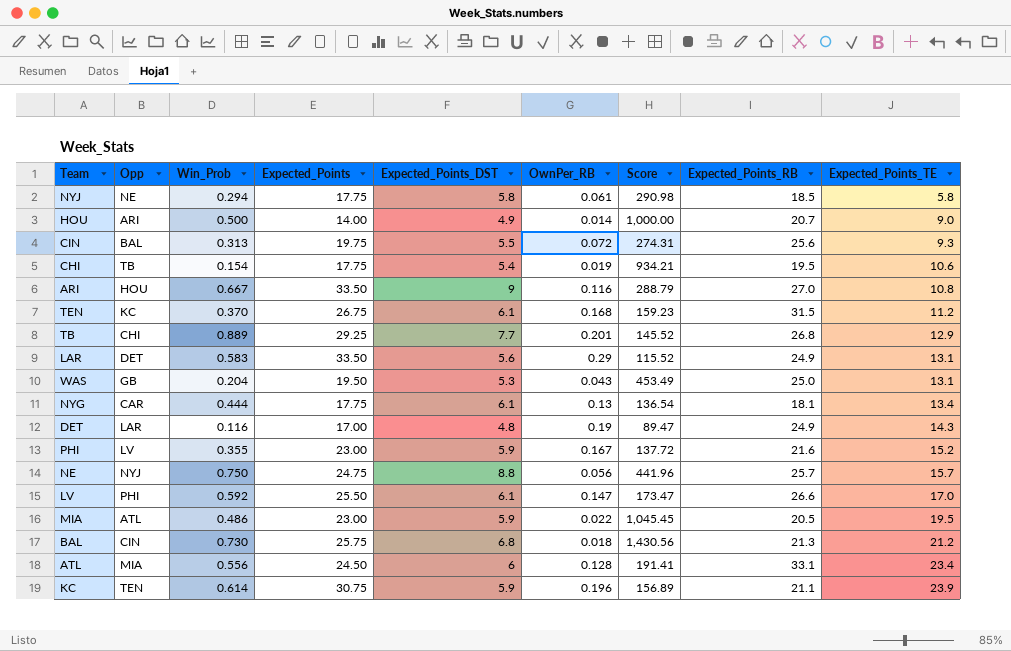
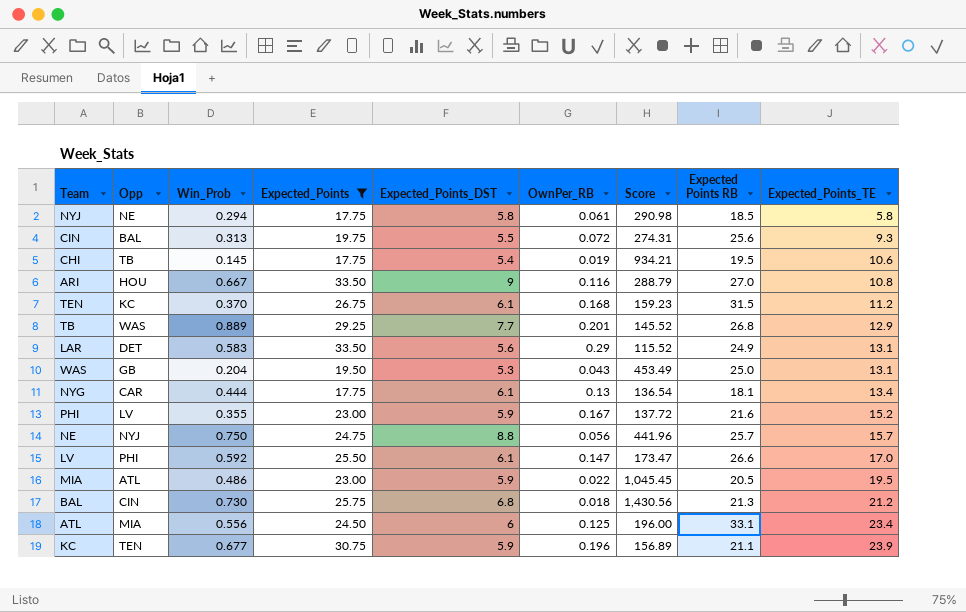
filter: none -> Expected_Points >= 17.75
column name: Expected_Points_RB -> Expected Points RB
CHI | Win_Prob: 0.154 -> 0.145
TB | Opp: CHI -> WAS
ATL | OwnPer_RB: 0.128 -> 0.125
ATL | Score: 191.41 -> 196.00
KC | Win_Prob: 0.614 -> 0.677

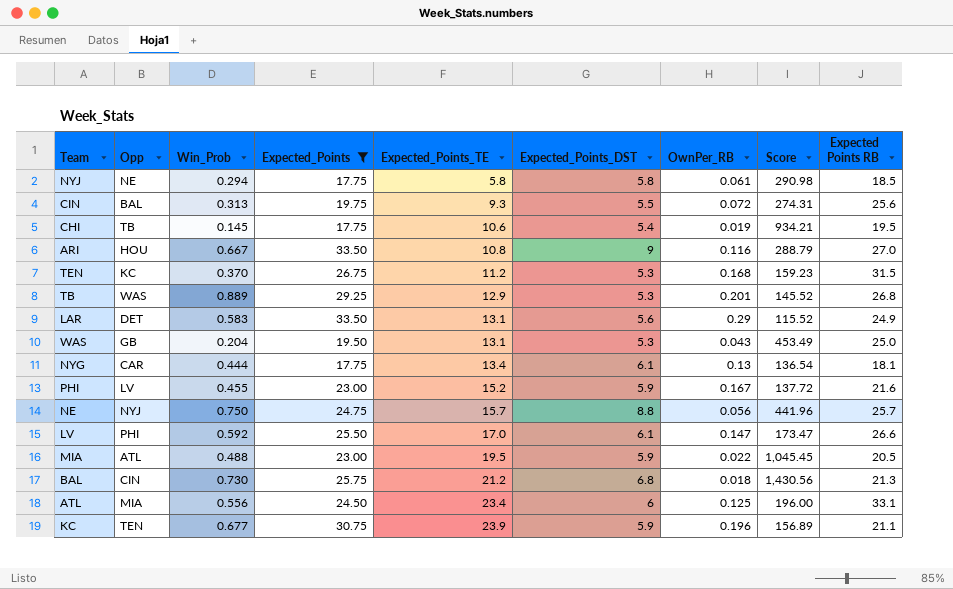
column Expected_Points_TE | position: 9 -> 5
TEN | Expected_Points_DST: 6.1 -> 5.3
TB | Expected_Points_DST: 7.7 -> 5.3
PHI | Win_Prob: 0.355 -> 0.455
MIA | Win_Prob: 0.486 -> 0.488

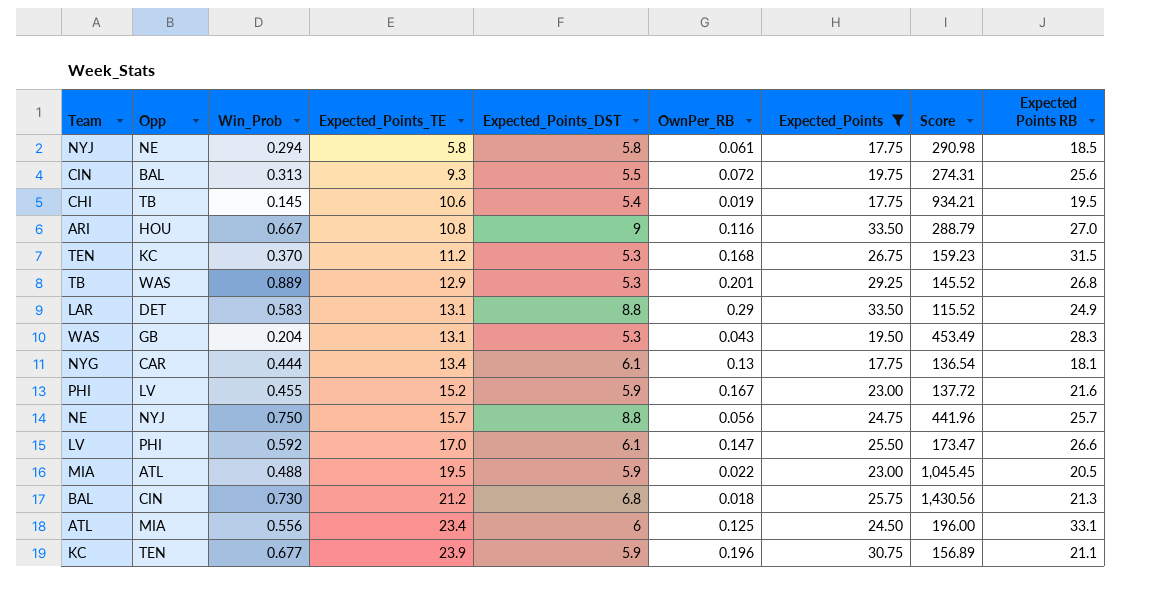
column Expected_Points | position: 4 -> 7
LAR | Expected_Points_DST: 5.6 -> 8.8
WAS | Expected Points RB: 25.0 -> 28.3

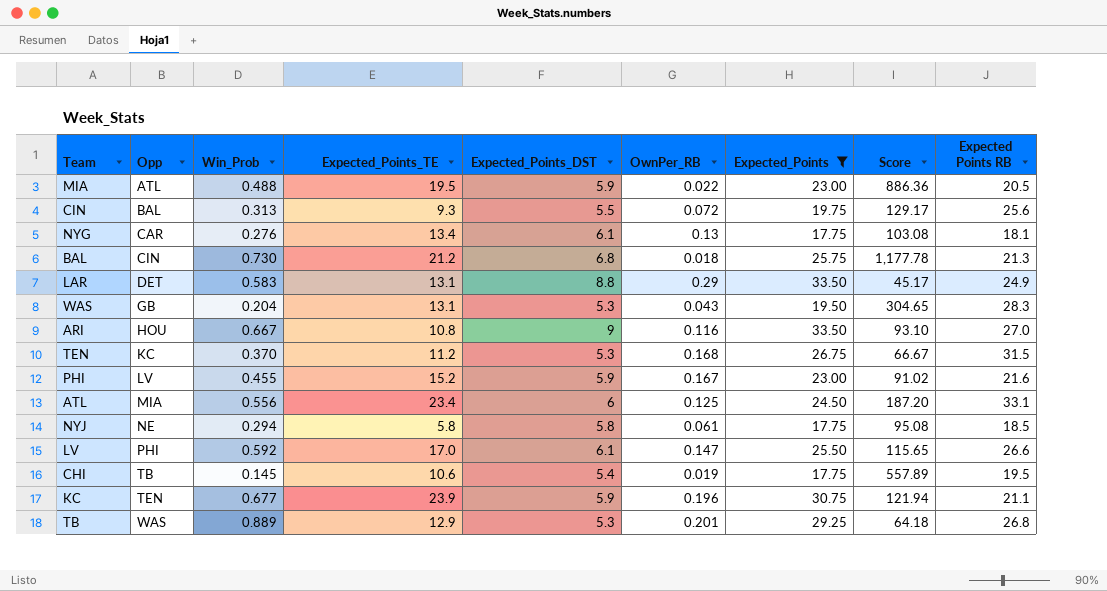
row order: Expected_Points_TE ascending -> Opp ascending
column Score | formula: [Expected_Points] / [OwnPer_RB] -> [Expected_Points_TE] / [OwnPer_RB]
row NE: NYJ | 0.750 | 15.7 | 8.8 | 0.056 | 24.75 | 441.96 | 25.7 -> none
NYG | Win_Prob: 0.444 -> 0.276

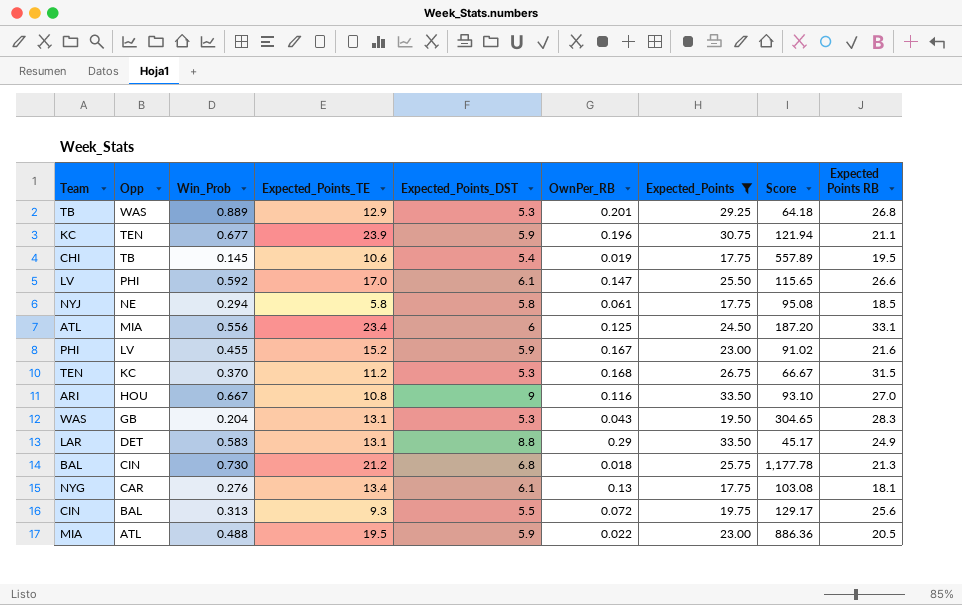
row order: Opp ascending -> Opp descending

